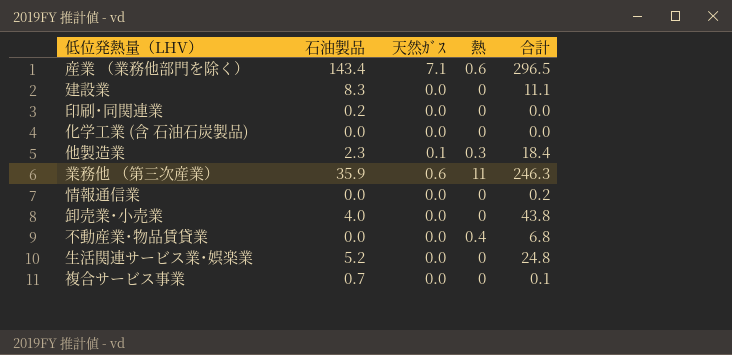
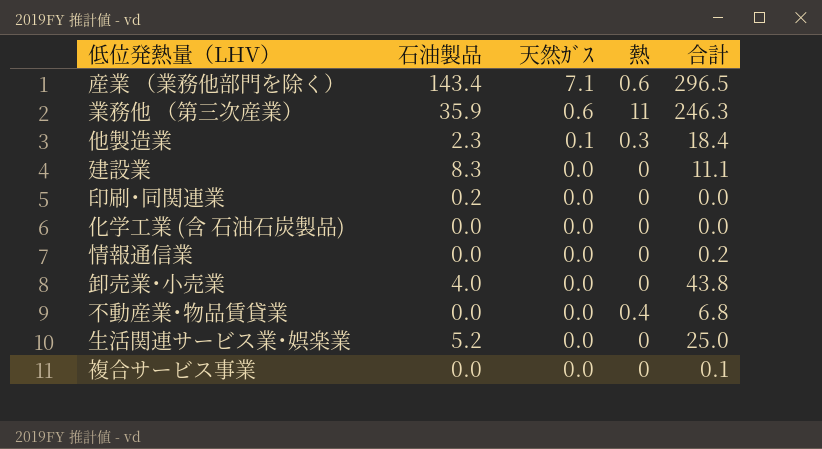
row order: none -> 天然ｶﾞｽ descending
生活関連サービス業･娯楽業 | 合計: 24.8 -> 25.0
複合サービス事業 | 石油製品: 0.7 -> 0.0

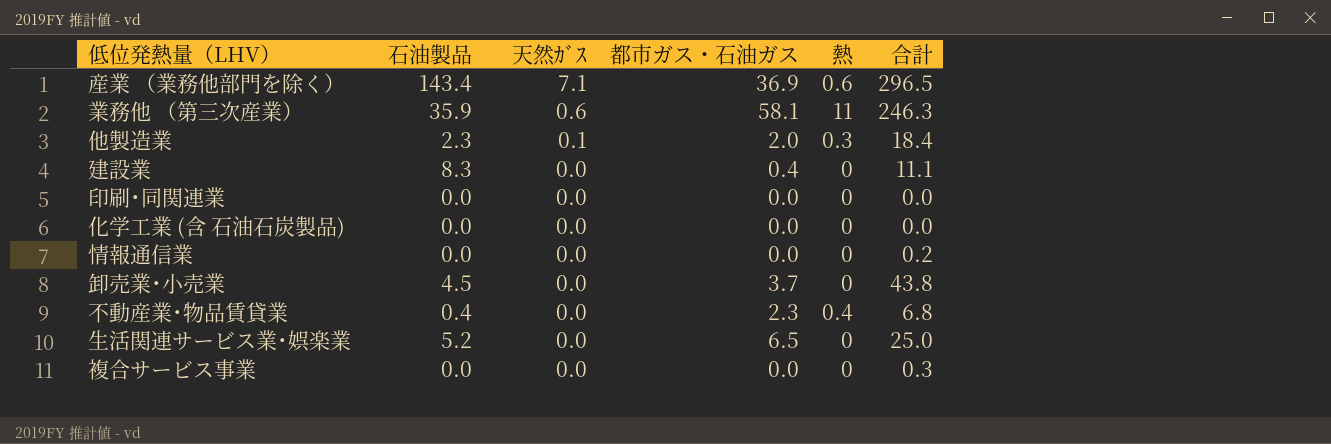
column 都市ガス・石油ガス | position: none -> 4
印刷･同関連業 | 石油製品: 0.2 -> 0.0
卸売業･小売業 | 石油製品: 4.0 -> 4.5
不動産業･物品賃貸業 | 石油製品: 0.0 -> 0.4
複合サービス事業 | 合計: 0.1 -> 0.3

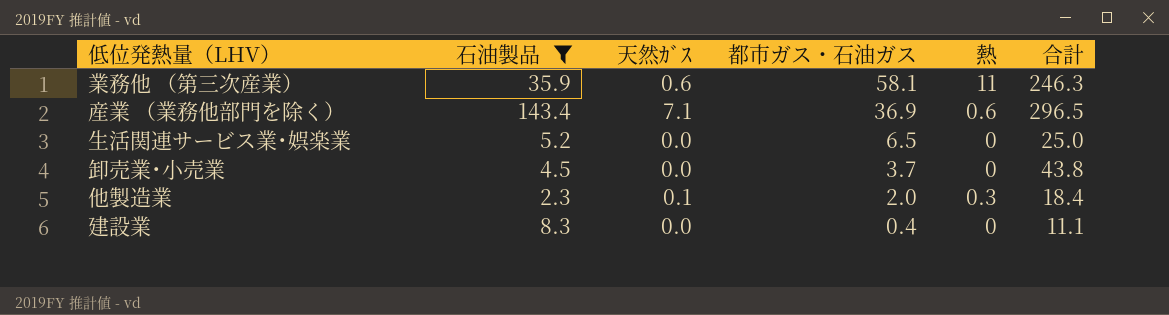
filter: none -> 石油製品 >= 2.3
row order: 天然ｶﾞｽ descending -> 都市ガス・石油ガス descending

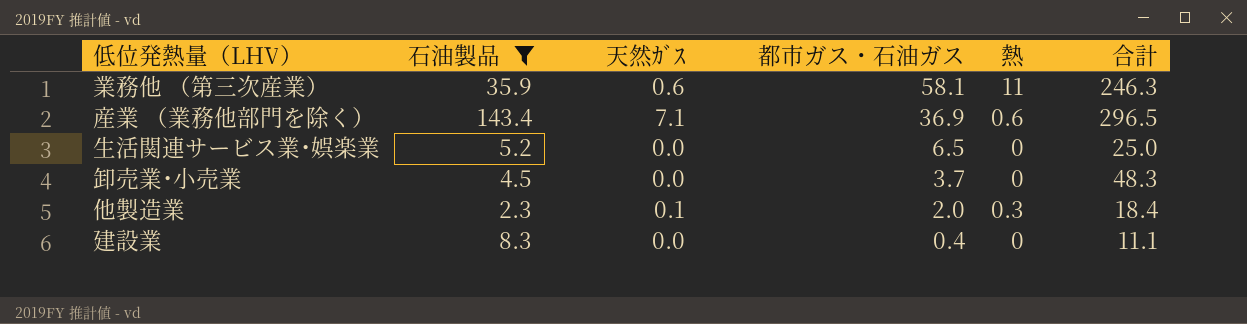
卸売業･小売業 | 合計: 43.8 -> 48.3

